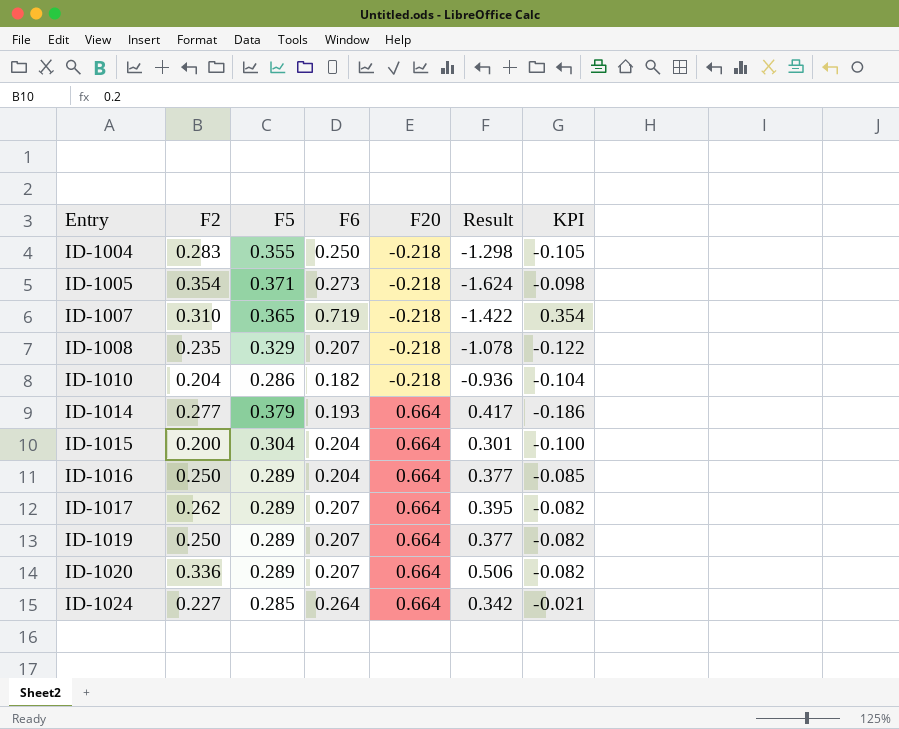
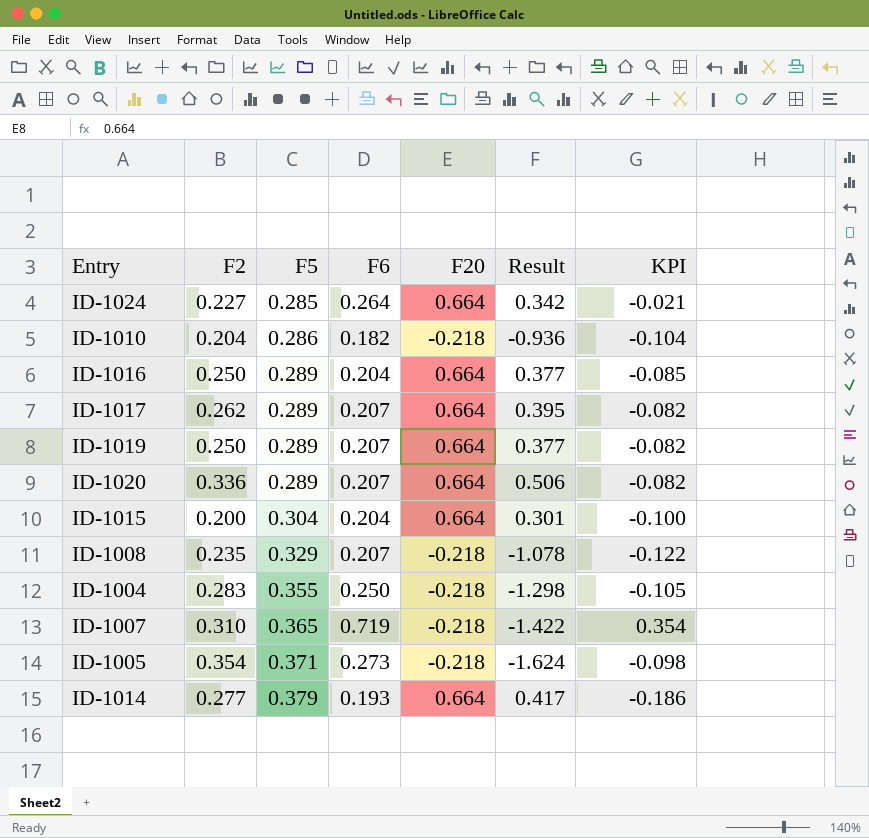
row order: Entry ascending -> F5 ascending

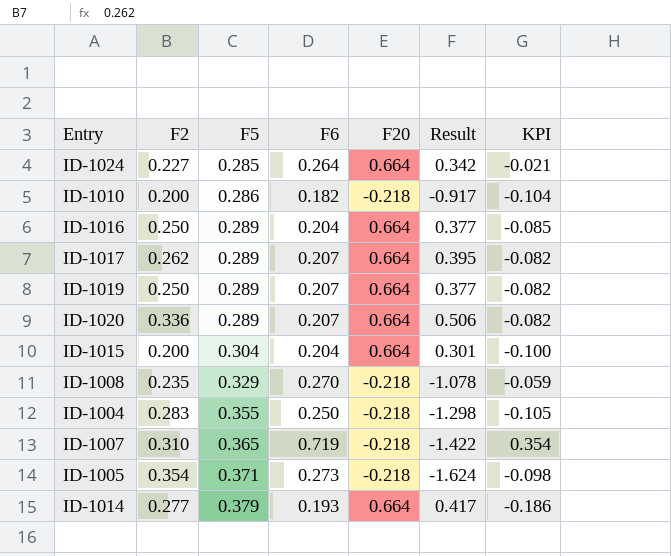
ID-1010 | F2: 0.204 -> 0.200
ID-1010 | Result: -0.936 -> -0.917
ID-1008 | F6: 0.207 -> 0.270
ID-1008 | KPI: -0.122 -> -0.059

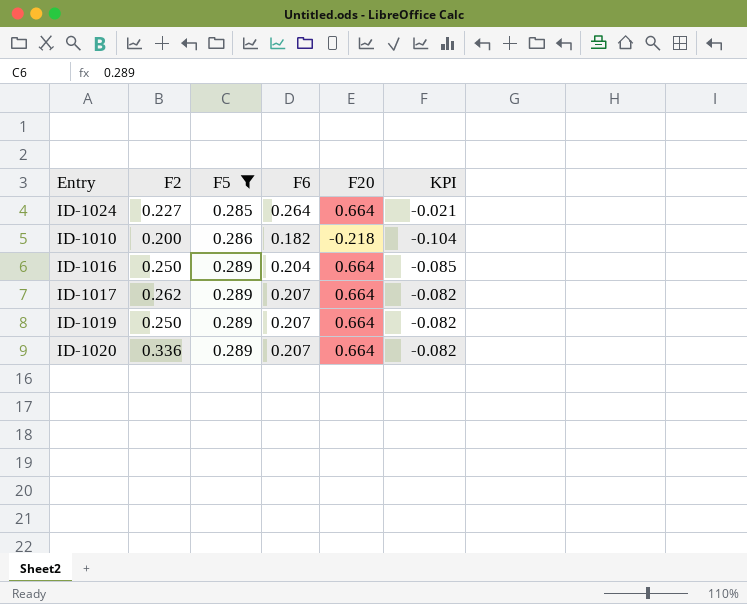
filter: none -> F5 <= 0.289
column Result | formula: [F2] / [F20] -> none

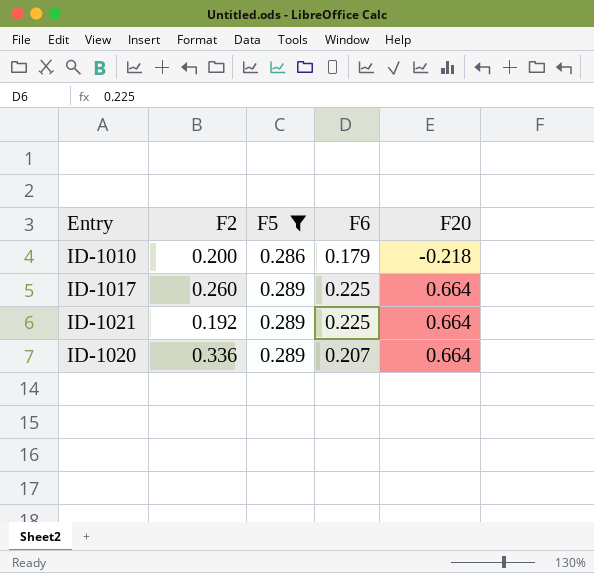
column KPI | formula: [F6] - [F5] -> none
row ID-1024: 0.227 | 0.285 | 0.264 | 0.664 | -0.021 -> none
row ID-1016: 0.250 | 0.289 | 0.204 | 0.664 | -0.085 -> none
row ID-1019: 0.250 | 0.289 | 0.207 | 0.664 | -0.082 -> none
ID-1010 | F6: 0.182 -> 0.179
ID-1017 | F2: 0.262 -> 0.260
ID-1017 | F6: 0.207 -> 0.225
row ID-1021: none -> 0.192 | 0.289 | 0.225 | 0.664

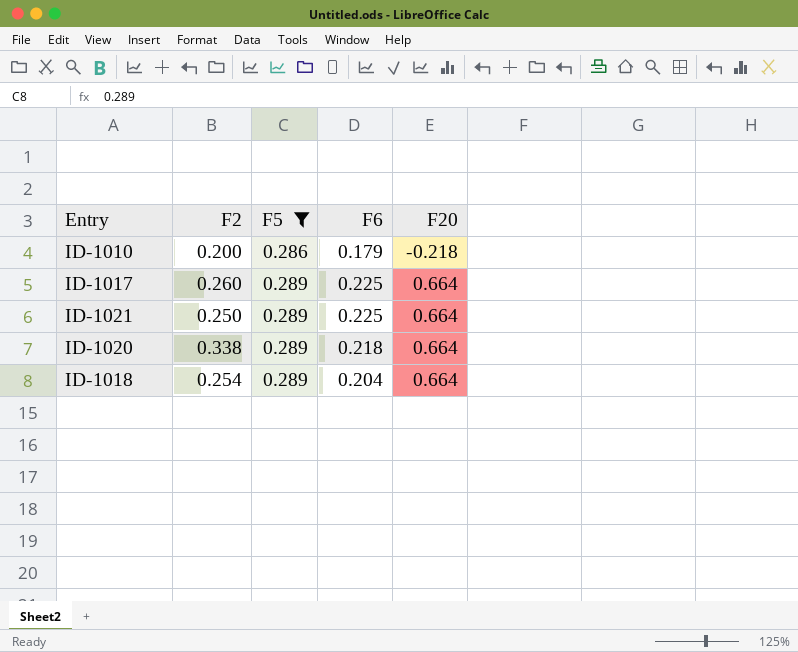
ID-1021 | F2: 0.192 -> 0.250
ID-1020 | F2: 0.336 -> 0.338
ID-1020 | F6: 0.207 -> 0.218
row ID-1018: none -> 0.254 | 0.289 | 0.204 | 0.664

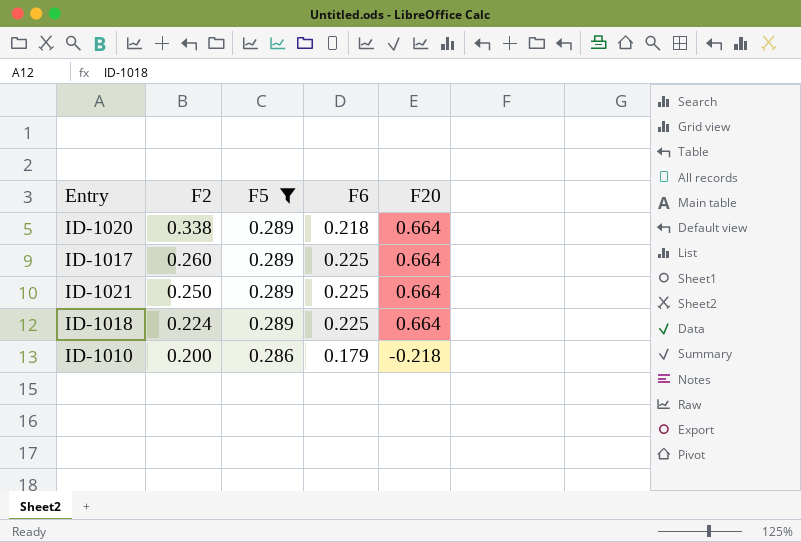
row order: F5 ascending -> F2 descending
ID-1018 | F2: 0.254 -> 0.224
ID-1018 | F6: 0.204 -> 0.225

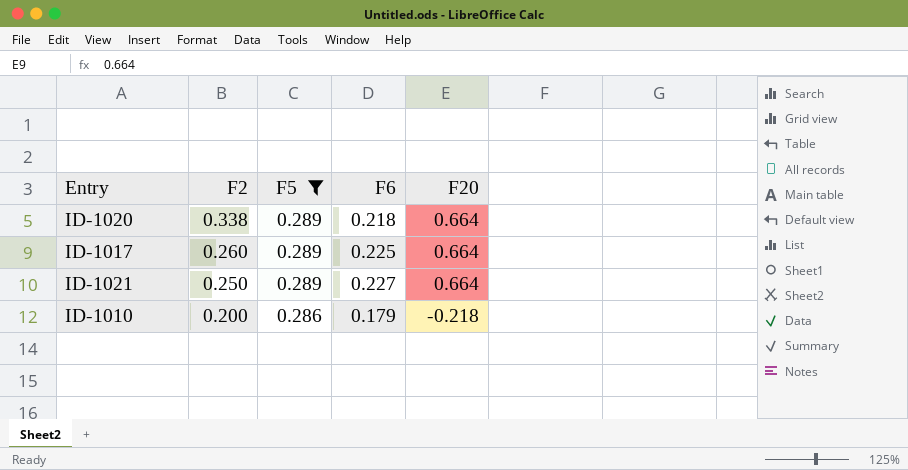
row ID-1018: 0.224 | 0.289 | 0.225 | 0.664 -> none
ID-1021 | F6: 0.225 -> 0.227

